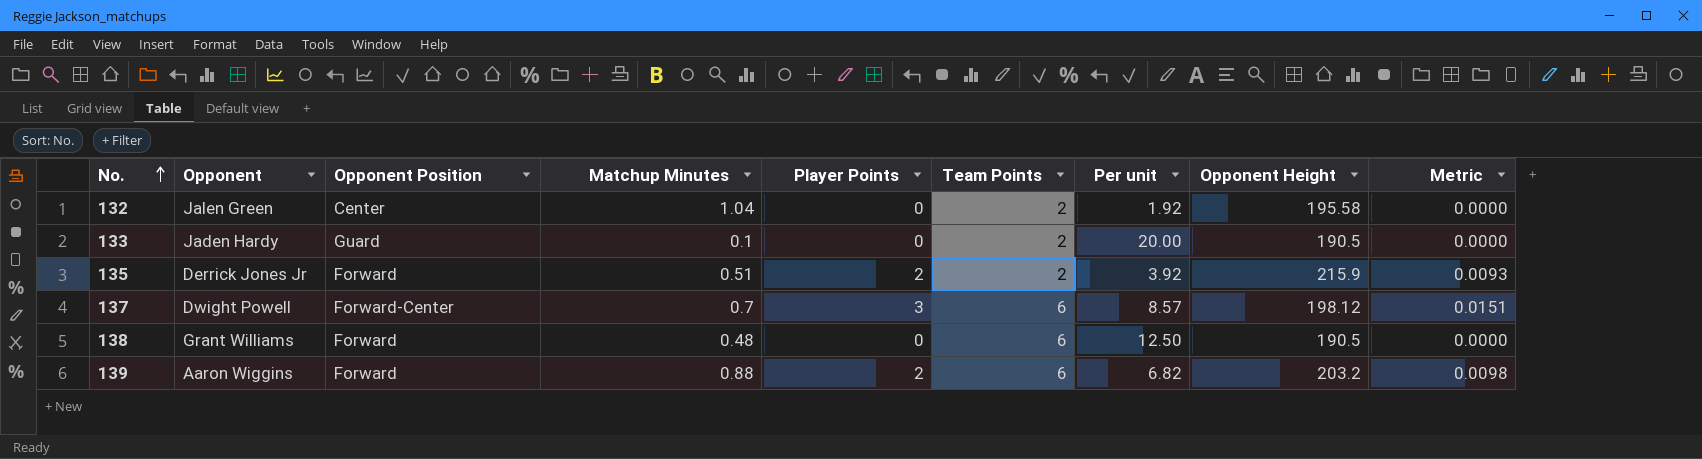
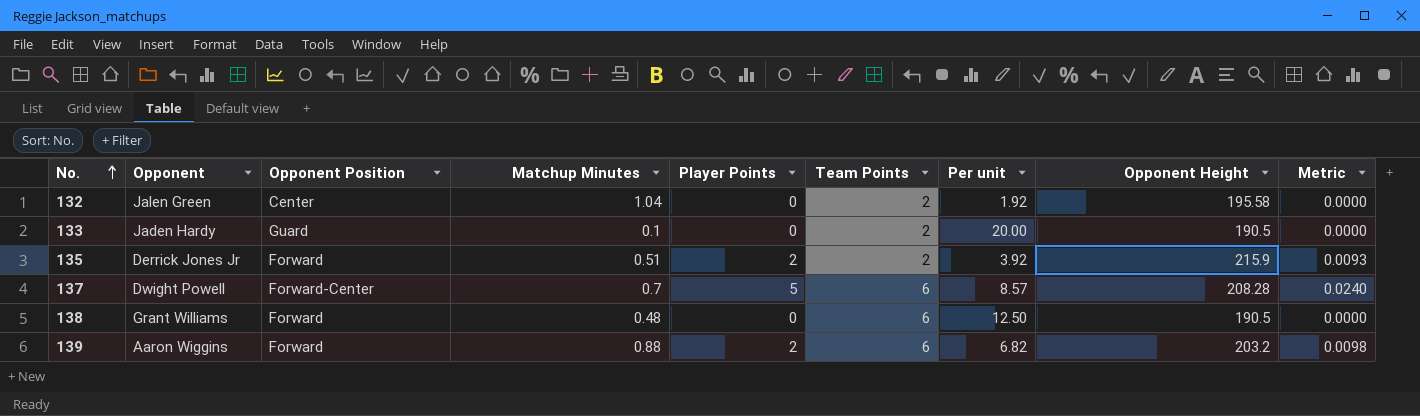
137 | Player Points: 3 -> 5
137 | Opponent Height: 198.12 -> 208.28
137 | Metric: 0.0151 -> 0.0240

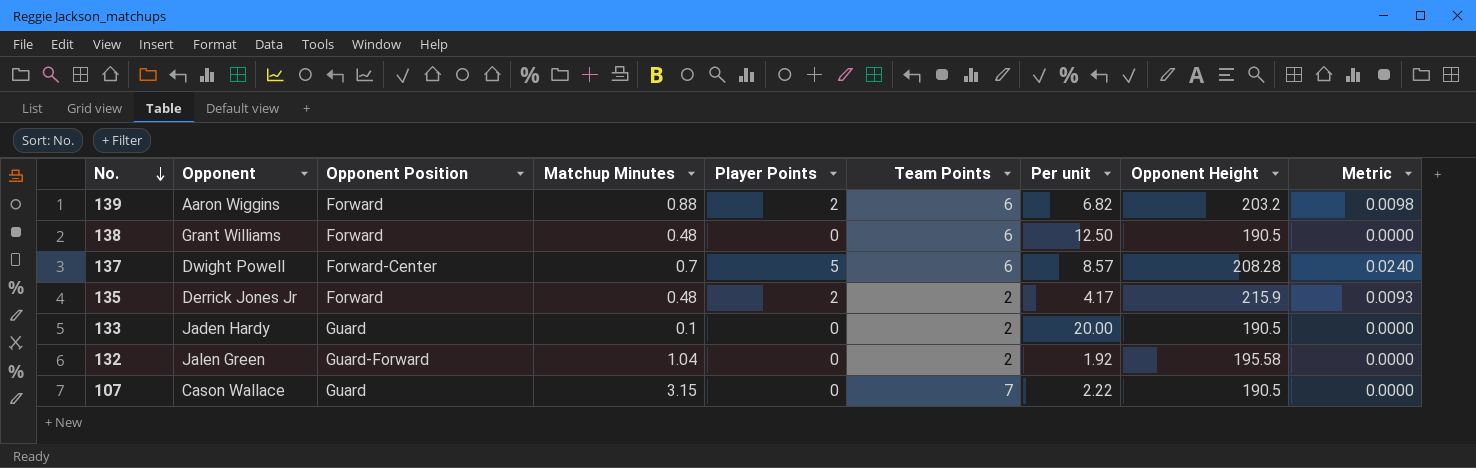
row order: No. ascending -> No. descending
135 | Matchup Minutes: 0.51 -> 0.48
135 | Per unit: 3.92 -> 4.17
132 | Opponent Position: Center -> Guard-Forward
row 107: none -> Cason Wallace | Guard | 3.15 | 0 | 7 | 2.22 | 190.5 | 0.0000

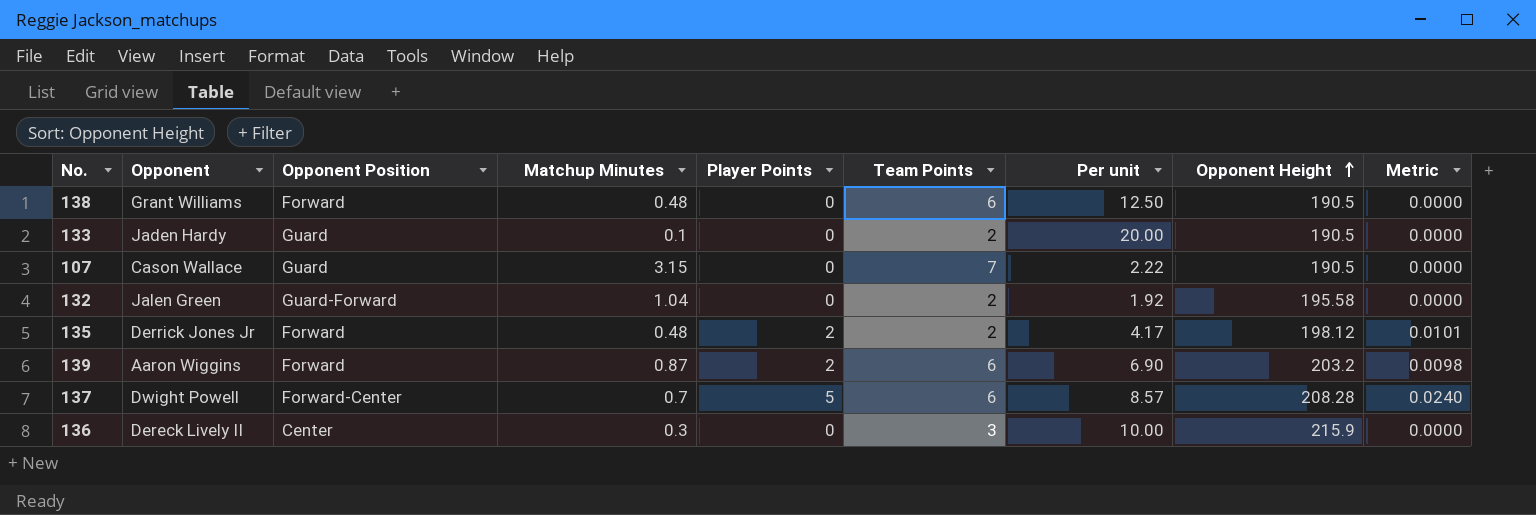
row order: No. descending -> Opponent Height ascending
135 | Opponent Height: 215.9 -> 198.12
135 | Metric: 0.0093 -> 0.0101
139 | Matchup Minutes: 0.88 -> 0.87
139 | Per unit: 6.82 -> 6.90
row 136: none -> Dereck Lively II | Center | 0.3 | 0 | 3 | 10.00 | 215.9 | 0.0000

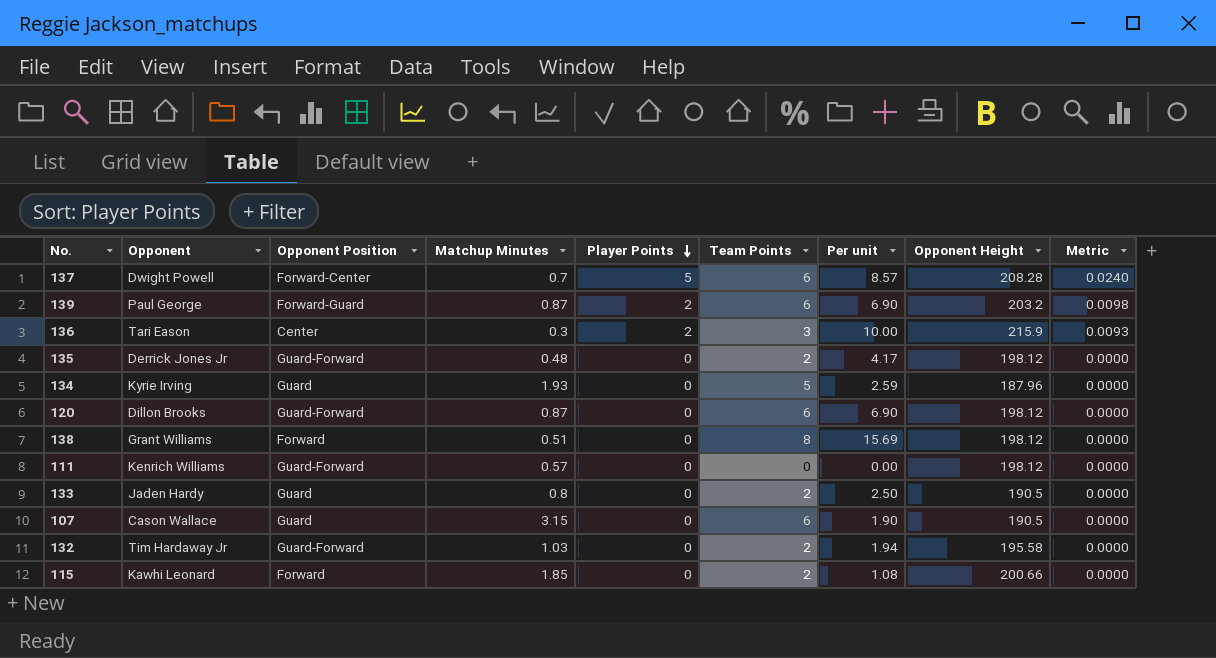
row order: Opponent Height ascending -> Player Points descending
139 | Opponent: Aaron Wiggins -> Paul George
139 | Opponent Position: Forward -> Forward-Guard
136 | Opponent: Dereck Lively II -> Tari Eason
136 | Player Points: 0 -> 2
136 | Metric: 0.0000 -> 0.0093
135 | Opponent Position: Forward -> Guard-Forward
135 | Player Points: 2 -> 0
135 | Metric: 0.0101 -> 0.0000
row 134: none -> Kyrie Irving | Guard | 1.93 | 0 | 5 | 2.59 | 187.96 | 0.0000
row 120: none -> Dillon Brooks | Guard-Forward | 0.87 | 0 | 6 | 6.90 | 198.12 | 0.0000
138 | Matchup Minutes: 0.48 -> 0.51
138 | Team Points: 6 -> 8
138 | Per unit: 12.50 -> 15.69
138 | Opponent Height: 190.5 -> 198.12
row 111: none -> Kenrich Williams | Guard-Forward | 0.57 | 0 | 0 | 0.00 | 198.12 | 0.0000
133 | Matchup Minutes: 0.1 -> 0.8
133 | Per unit: 20.00 -> 2.50
107 | Team Points: 7 -> 6
107 | Per unit: 2.22 -> 1.90
132 | Opponent: Jalen Green -> Tim Hardaway Jr
132 | Matchup Minutes: 1.04 -> 1.03
132 | Per unit: 1.92 -> 1.94
row 115: none -> Kawhi Leonard | Forward | 1.85 | 0 | 2 | 1.08 | 200.66 | 0.0000

